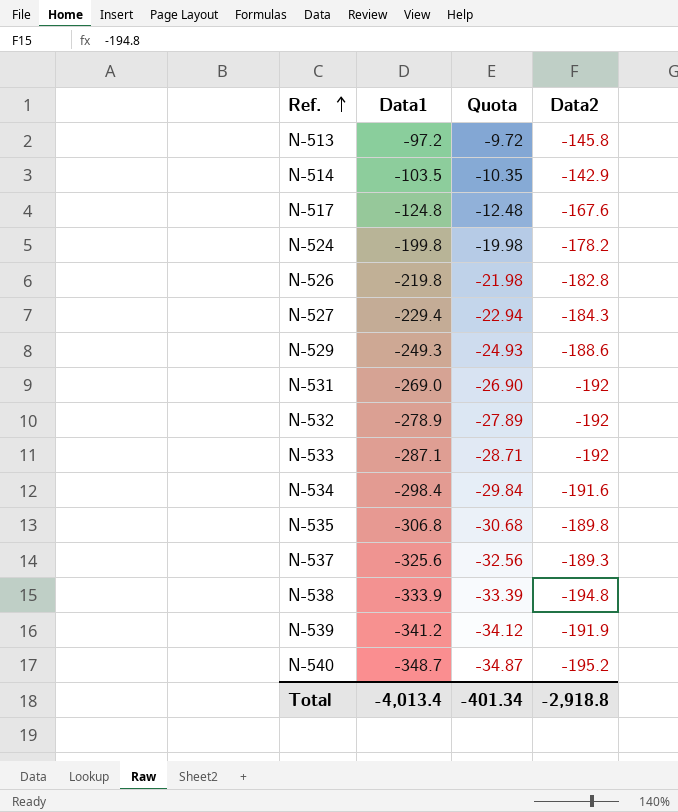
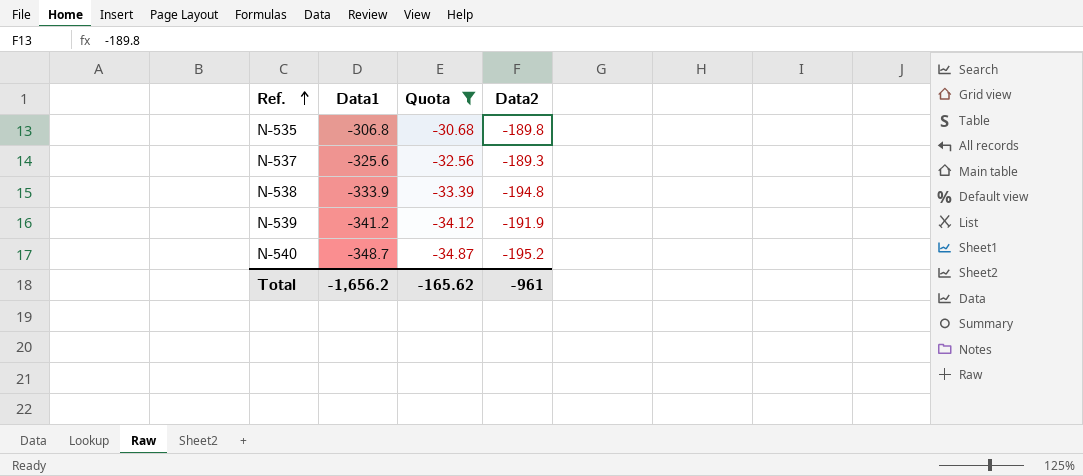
filter: none -> Quota <= -30.68
Total | Data1: -4,013.4 -> -1,656.2
Total | Quota: -401.34 -> -165.62
Total | Data2: -2,918.8 -> -961

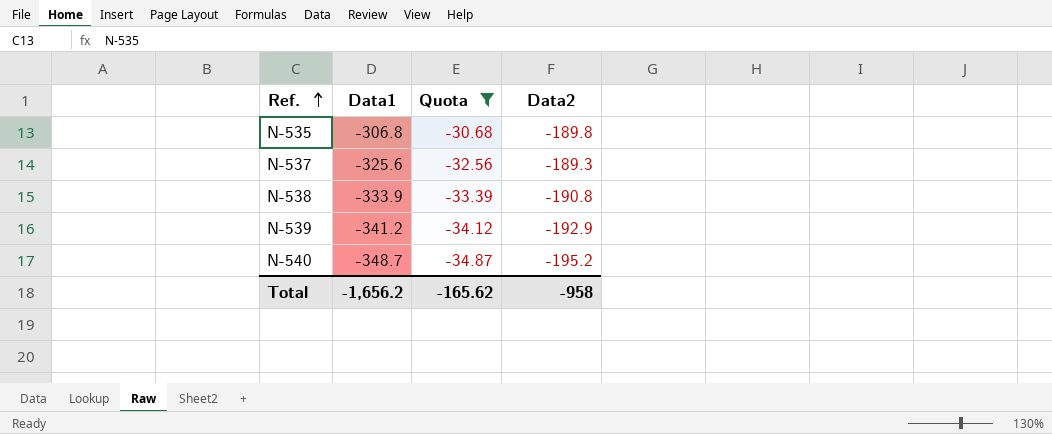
N-538 | Data2: -194.8 -> -190.8
N-539 | Data2: -191.9 -> -192.9
Total | Data2: -961 -> -958

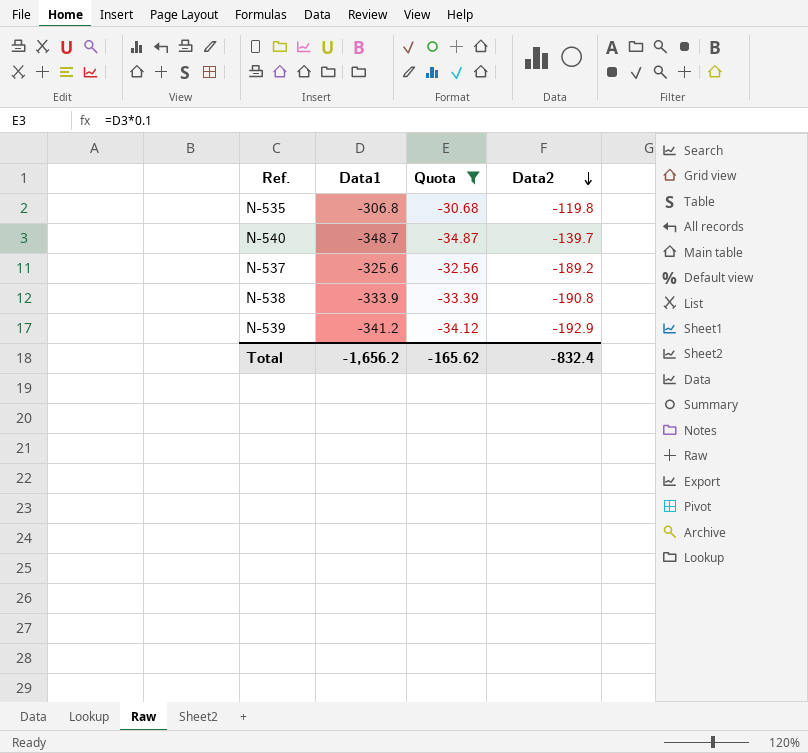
row order: Ref. ascending -> Data2 descending
N-535 | Data2: -189.8 -> -119.8
N-540 | Data2: -195.2 -> -139.7
N-537 | Data2: -189.3 -> -189.2
Total | Data2: -958 -> -832.4

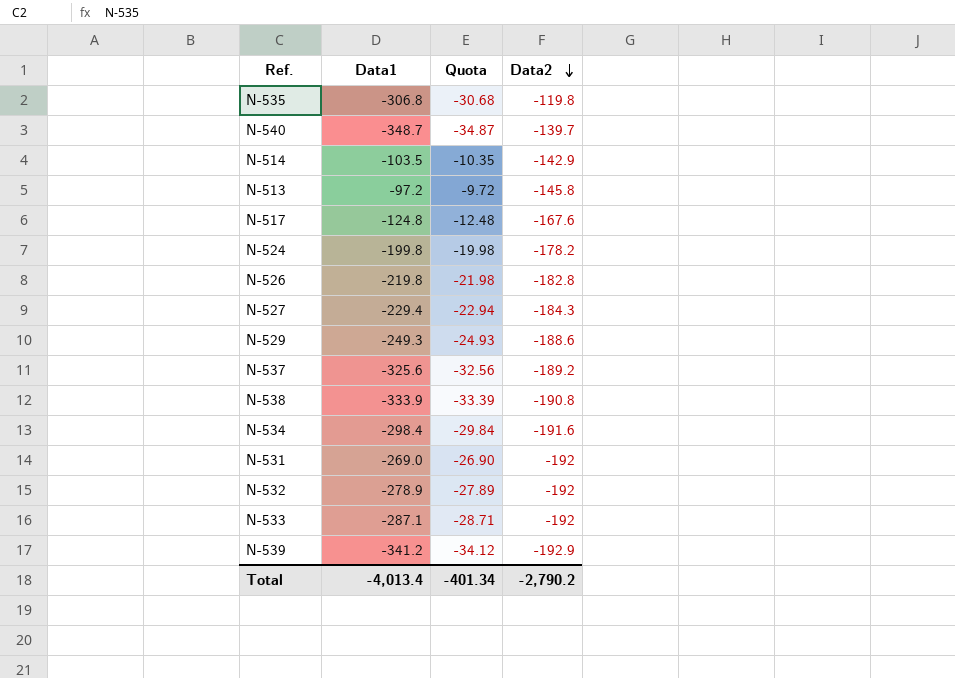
filter: Quota <= -30.68 -> none
Total | Data1: -1,656.2 -> -4,013.4
Total | Quota: -165.62 -> -401.34
Total | Data2: -832.4 -> -2,790.2

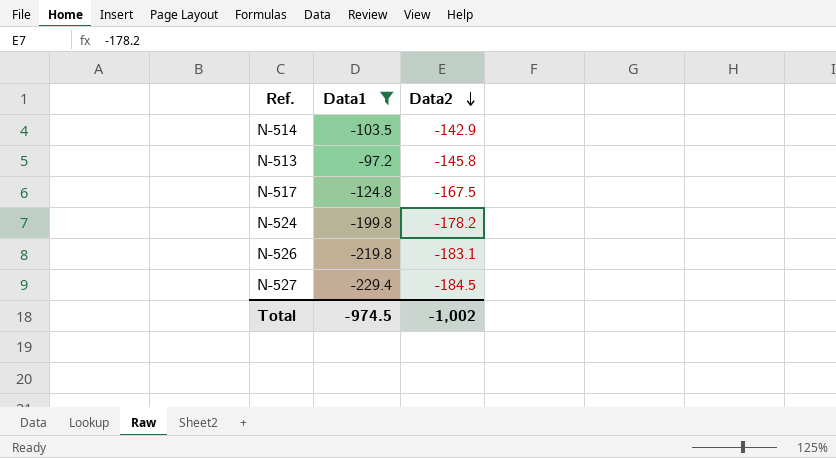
filter: none -> Data1 >= -229.4
column Quota | formula: [Data1] * 0.1 -> none
N-517 | Data2: -167.6 -> -167.5
N-526 | Data2: -182.8 -> -183.1
N-527 | Data2: -184.3 -> -184.5
Total | Data1: -4,013.4 -> -974.5
Total | Data2: -2,790.2 -> -1,002

